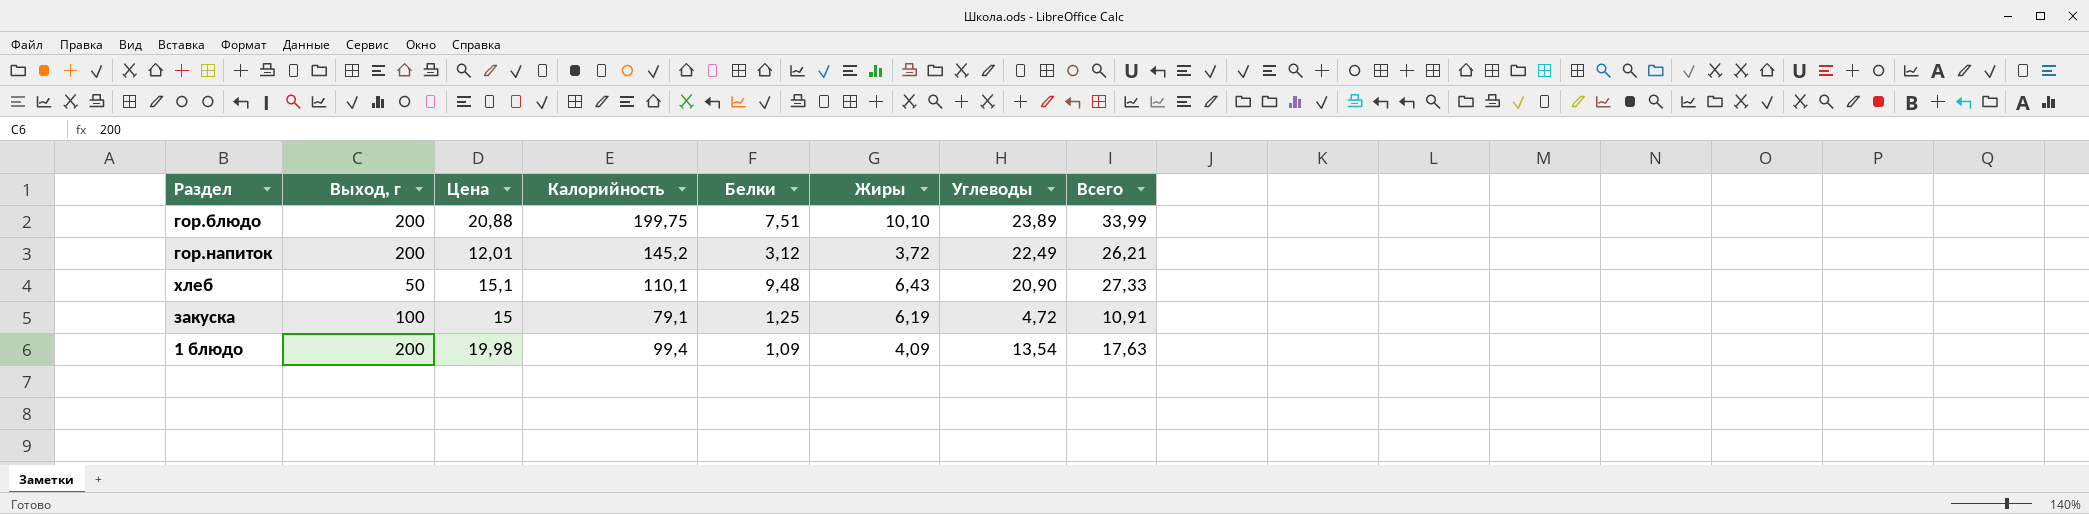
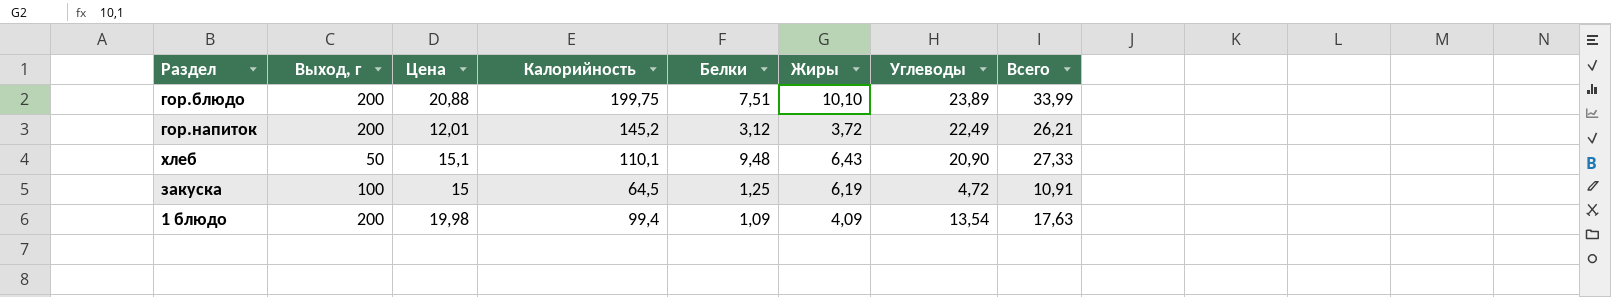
закуска | Калорийность: 79,1 -> 64,5

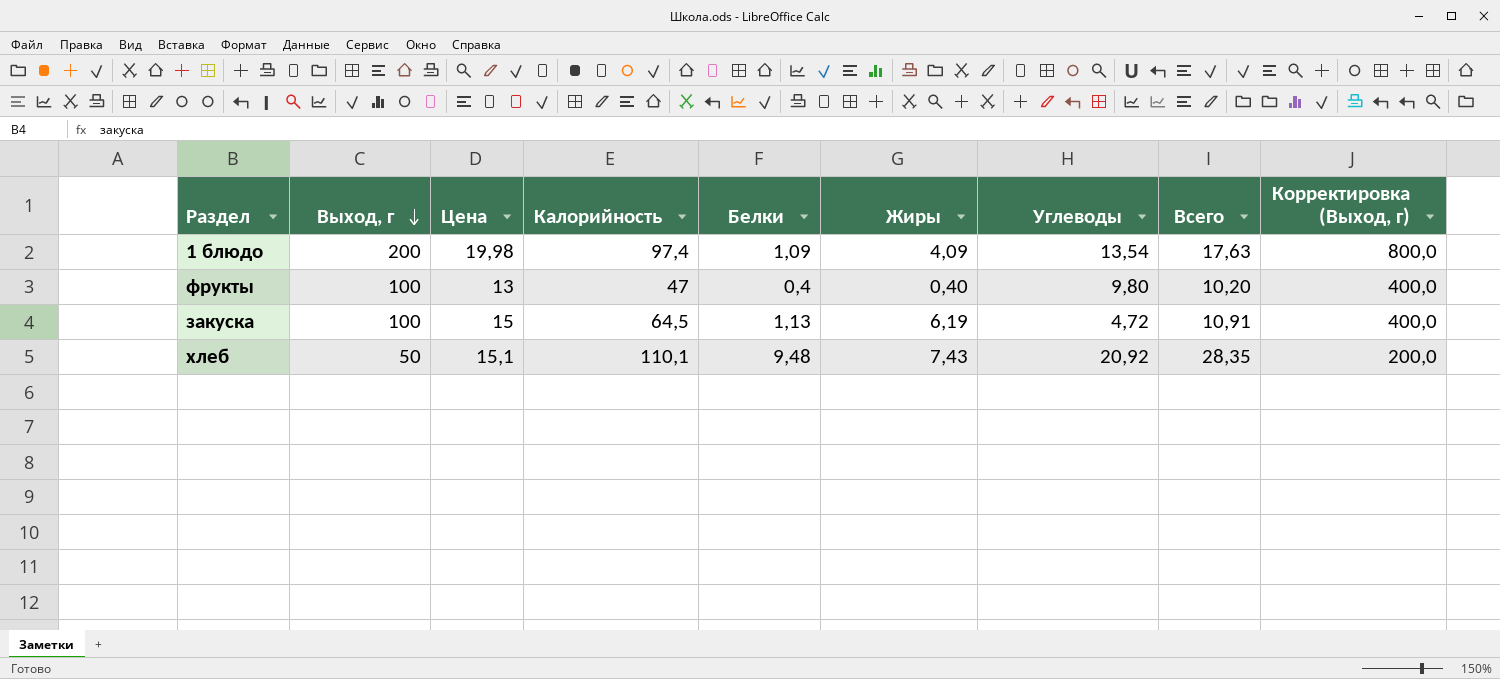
row order: none -> Выход, г descending
column Корректировка (Выход, г) | formula: none -> [Выход, г] * 4
row гор.блюдо: 200 | 20,88 | 199,75 | 7,51 | 10,10 | 23,89 | 33,99 -> none
row гор.напиток: 200 | 12,01 | 145,2 | 3,12 | 3,72 | 22,49 | 26,21 -> none
1 блюдо | Калорийность: 99,4 -> 97,4
row фрукты: none -> 100 | 13 | 47 | 0,4 | 0,40 | 9,80 | 10,20 | 400,0
закуска | Белки: 1,25 -> 1,13
хлеб | Жиры: 6,43 -> 7,43
хлеб | Углеводы: 20,90 -> 20,92
хлеб | Всего: 27,33 -> 28,35

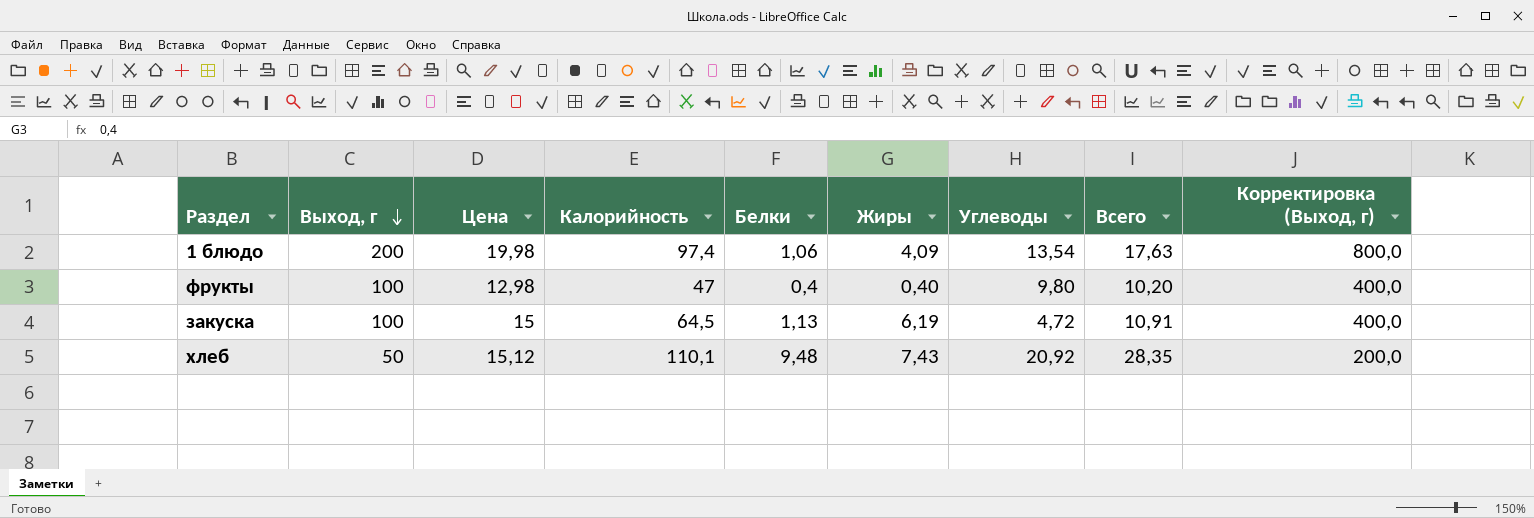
1 блюдо | Белки: 1,09 -> 1,06
фрукты | Цена: 13 -> 12,98
хлеб | Цена: 15,1 -> 15,12

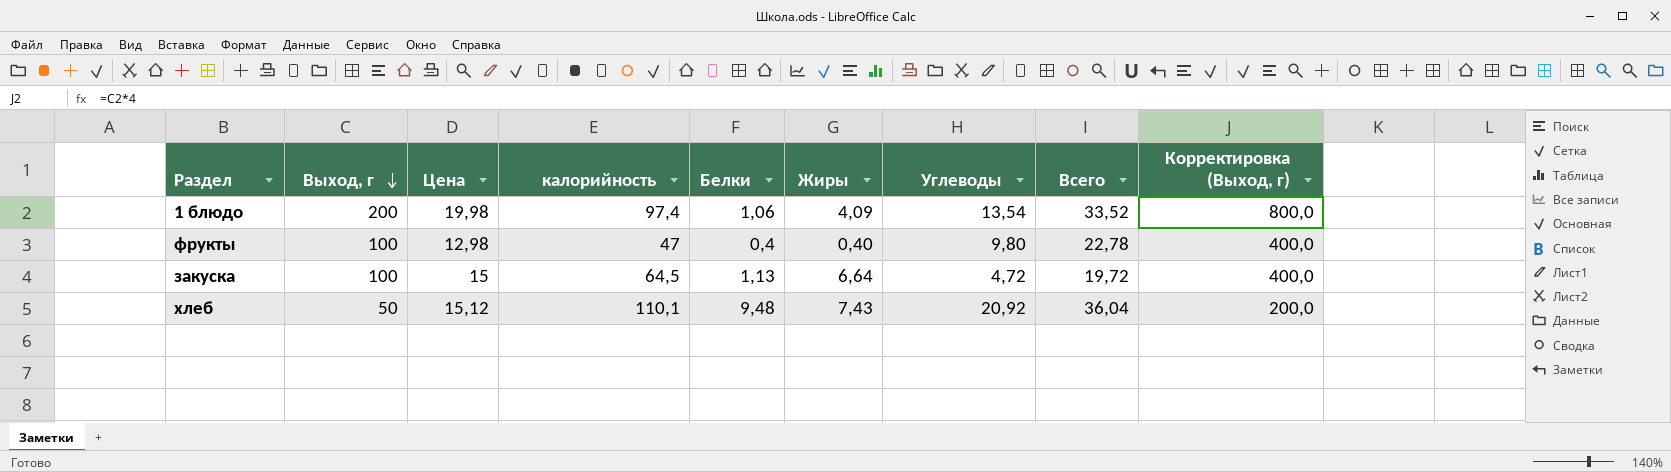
column name: Калорийность -> калорийность
column Всего | formula: [Жиры] + [Углеводы] -> [Цена] + [Углеводы]
закуска | Жиры: 6,19 -> 6,64

